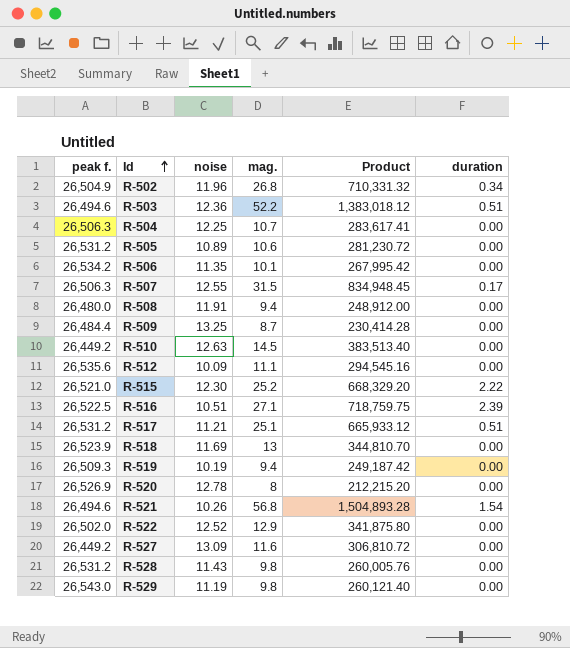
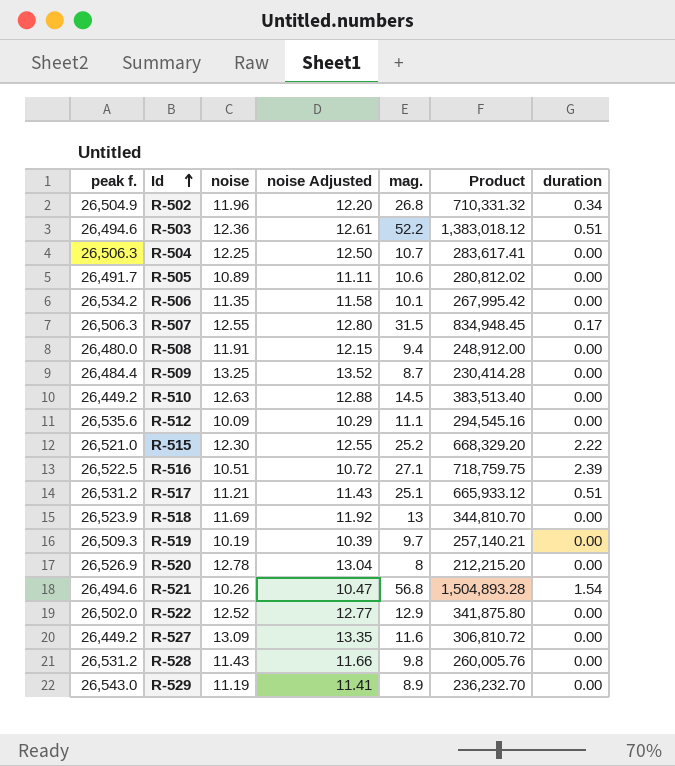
column noise Adjusted | formula: none -> [noise] * 1.02
R-505 | peak f.: 26,531.2 -> 26,491.7
R-505 | Product: 281,230.72 -> 280,812.02
R-519 | mag.: 9.4 -> 9.7
R-519 | Product: 249,187.42 -> 257,140.21
R-529 | mag.: 9.8 -> 8.9
R-529 | Product: 260,121.40 -> 236,232.70

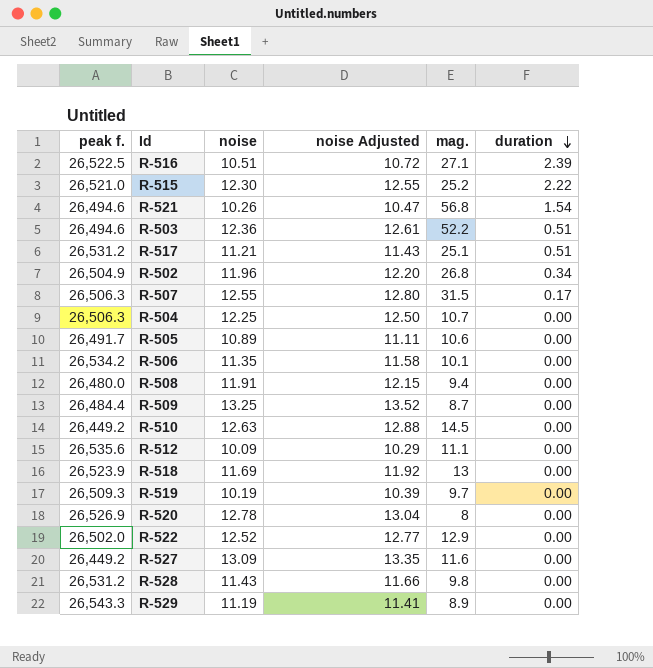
row order: Id ascending -> duration descending
column Product | formula: [peak f.] * [mag.] -> none
R-529 | peak f.: 26,543.0 -> 26,543.3

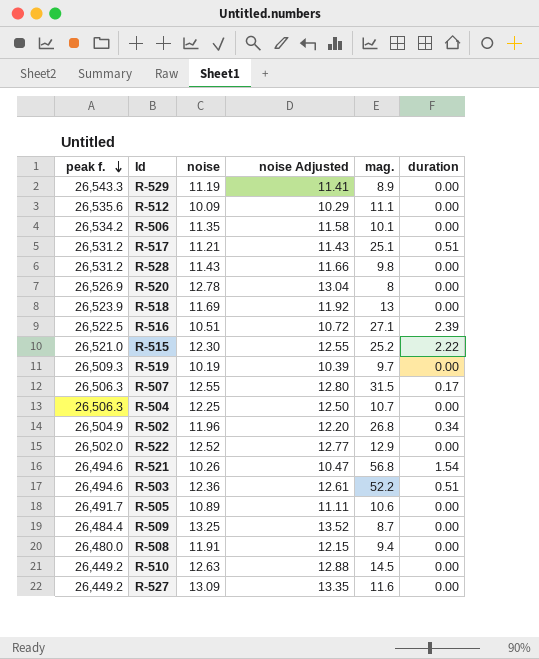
row order: duration descending -> peak f. descending

